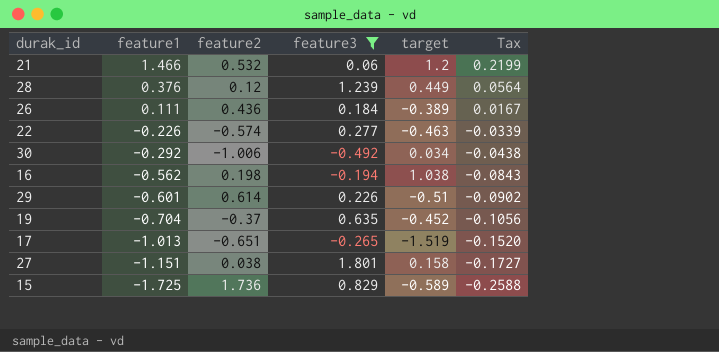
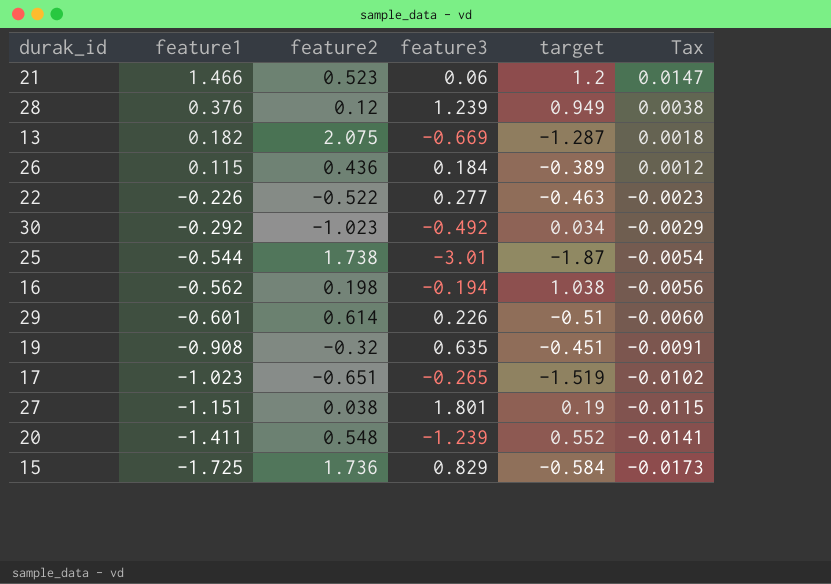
filter: feature3 >= -0.492 -> none
column Tax | formula: [feature1] * 0.15 -> [feature1] * 0.01
21 | feature2: 0.532 -> 0.523
28 | target: 0.449 -> 0.949
26 | feature1: 0.111 -> 0.115
22 | feature2: -0.574 -> -0.522
30 | feature2: -1.006 -> -1.023
19 | feature1: -0.704 -> -0.908
19 | feature2: -0.37 -> -0.32
19 | target: -0.452 -> -0.451
17 | feature1: -1.013 -> -1.023
27 | target: 0.158 -> 0.19
15 | target: -0.589 -> -0.584

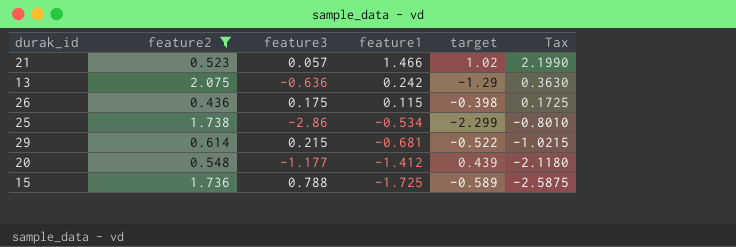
filter: none -> feature2 >= 0.436
column feature1 | position: 2 -> 4
column Tax | formula: [feature1] * 0.01 -> [feature1] * 1.5
21 | feature3: 0.06 -> 0.057
21 | target: 1.2 -> 1.02
13 | feature3: -0.669 -> -0.636
13 | feature1: 0.182 -> 0.242
13 | target: -1.287 -> -1.29
26 | feature3: 0.184 -> 0.175
26 | target: -0.389 -> -0.398
25 | feature3: -3.01 -> -2.86
25 | feature1: -0.544 -> -0.534
25 | target: -1.87 -> -2.299
29 | feature3: 0.226 -> 0.215
29 | feature1: -0.601 -> -0.681
29 | target: -0.51 -> -0.522
20 | feature3: -1.239 -> -1.177
20 | feature1: -1.411 -> -1.412
20 | target: 0.552 -> 0.439
15 | feature3: 0.829 -> 0.788
15 | target: -0.584 -> -0.589

